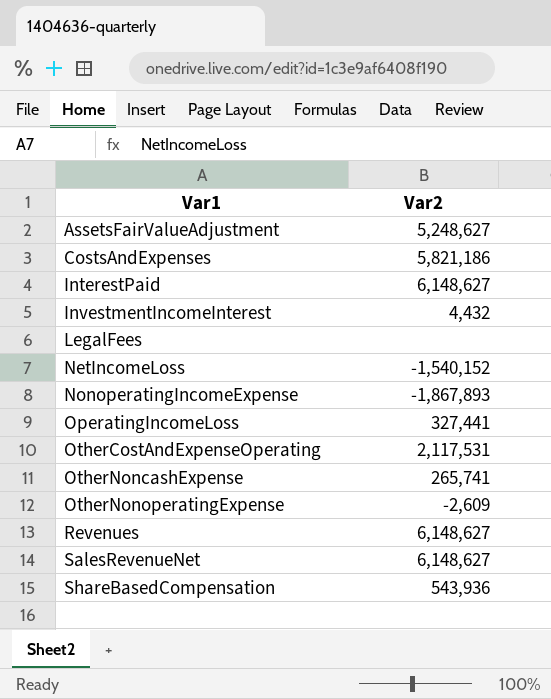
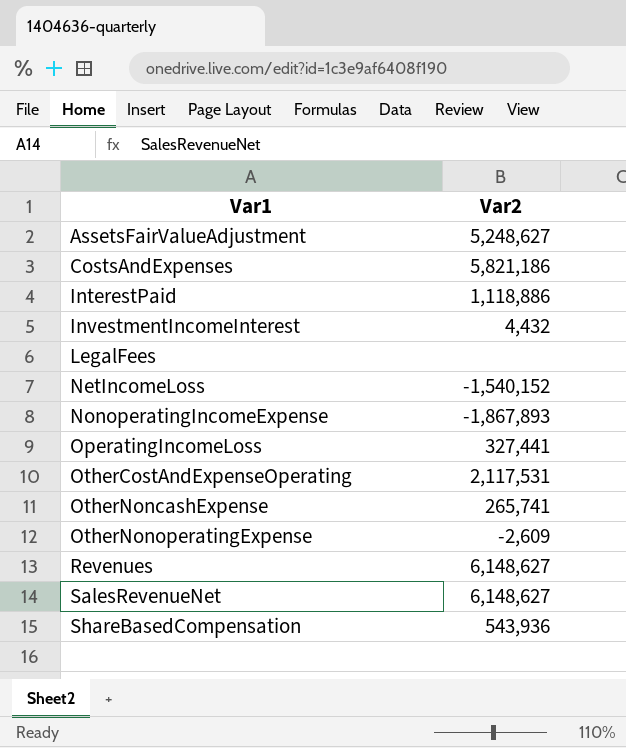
InterestPaid | Var2: 6,148,627 -> 1,118,886

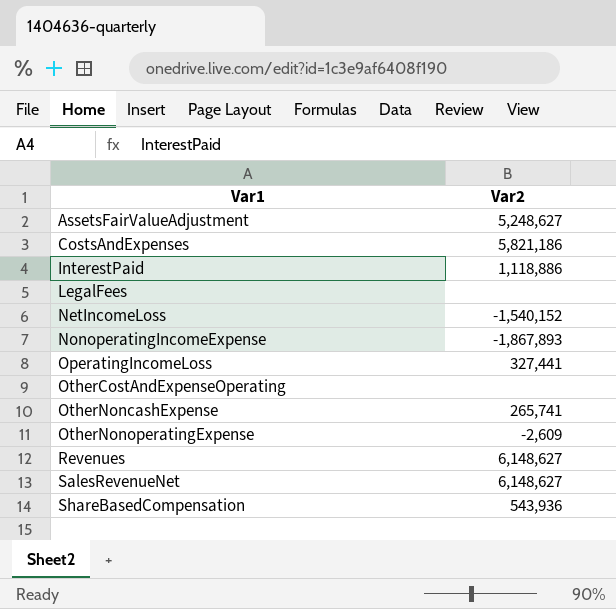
row InvestmentIncomeInterest: 4,432 -> none
OtherCostAndExpenseOperating | Var2: 2,117,531 -> none

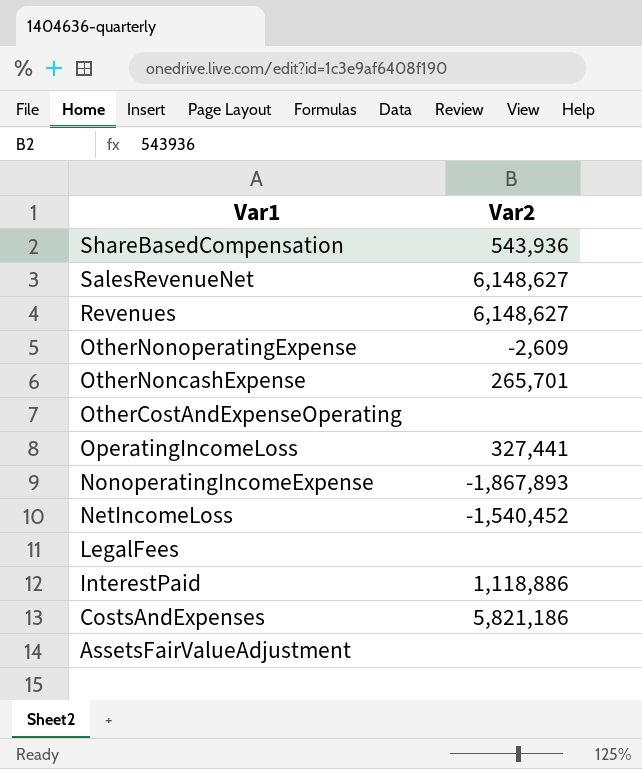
row order: Var1 ascending -> Var1 descending
OtherNoncashExpense | Var2: 265,741 -> 265,701
NetIncomeLoss | Var2: -1,540,152 -> -1,540,452
AssetsFairValueAdjustment | Var2: 5,248,627 -> none

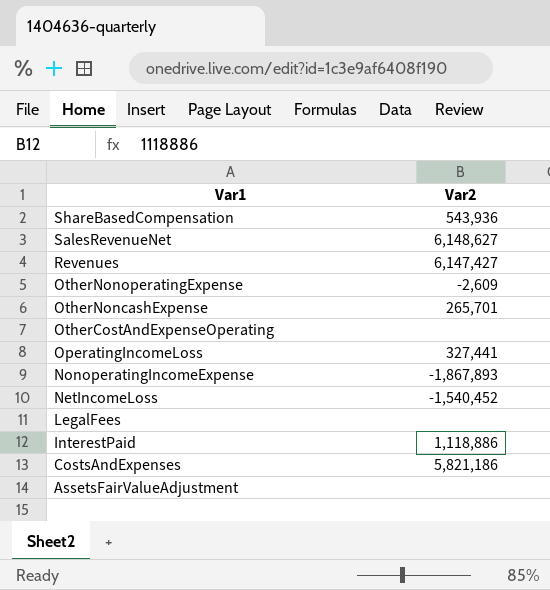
Revenues | Var2: 6,148,627 -> 6,147,427

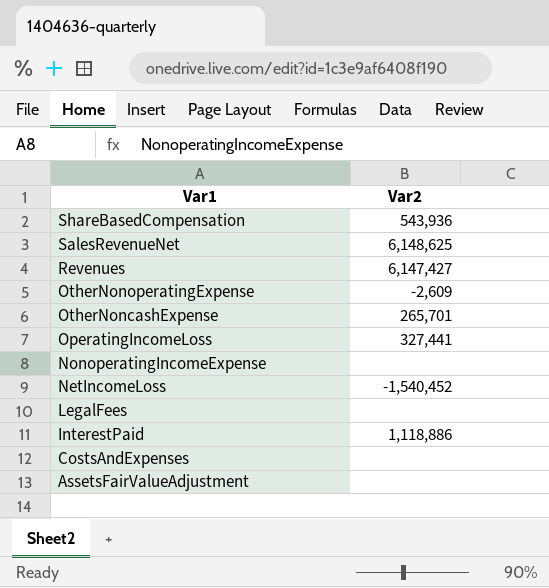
row OtherCostAndExpenseOperating: none -> none
SalesRevenueNet | Var2: 6,148,627 -> 6,148,625
NonoperatingIncomeExpense | Var2: -1,867,893 -> none
CostsAndExpenses | Var2: 5,821,186 -> none

